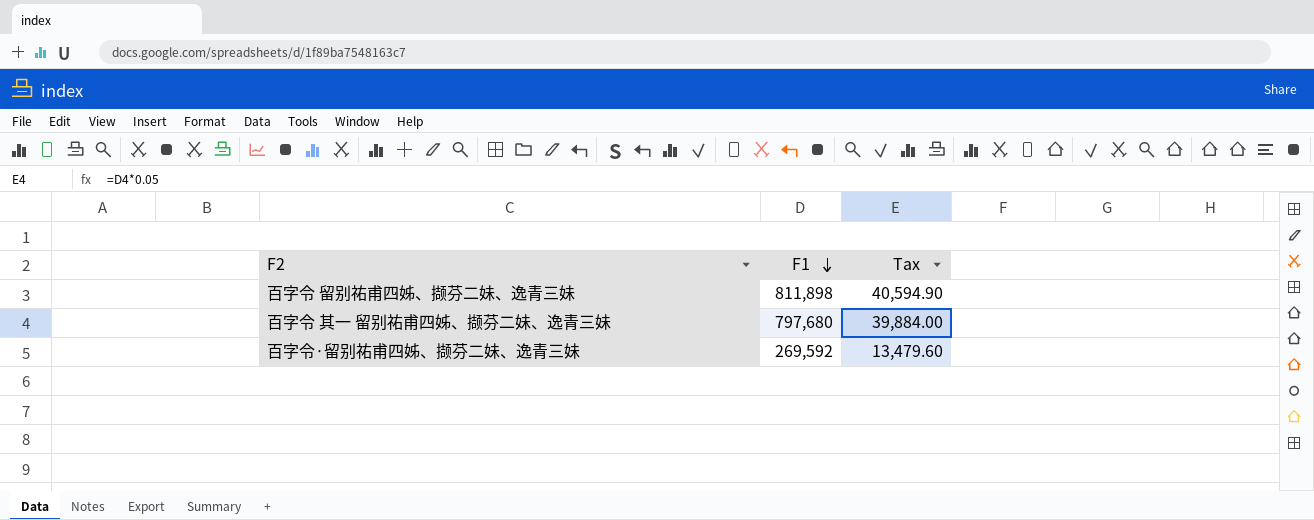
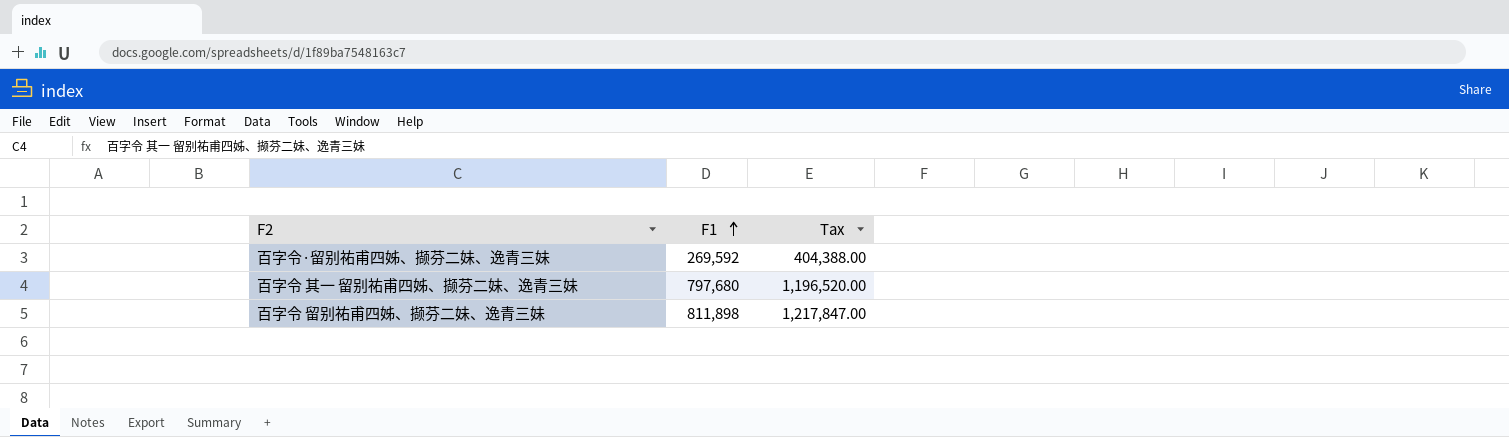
row order: F1 descending -> F1 ascending
column Tax | formula: [F1] * 0.05 -> [F1] * 1.5

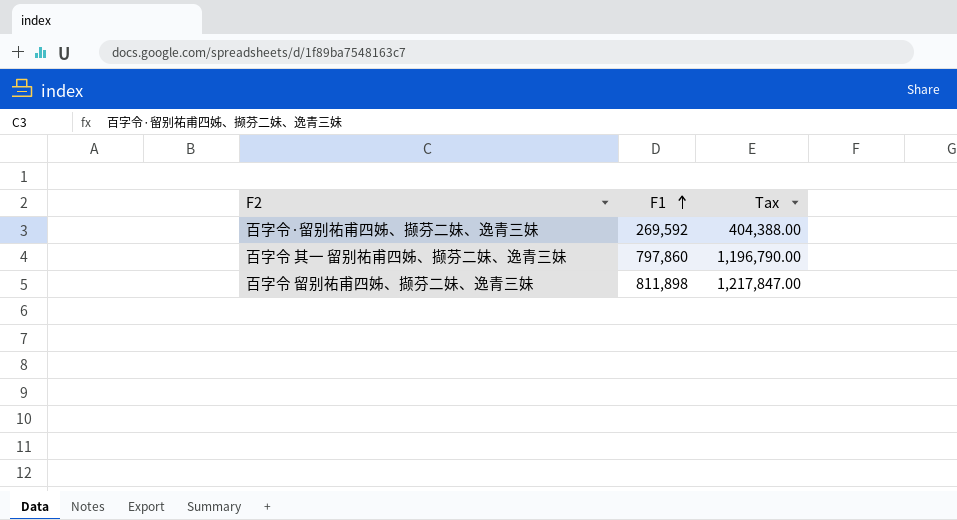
百字令 其一 留别祐甫四姊、撷芬二妹、逸青三妹 | F1: 797,680 -> 797,860
百字令 其一 留别祐甫四姊、撷芬二妹、逸青三妹 | Tax: 1,196,520.00 -> 1,196,790.00

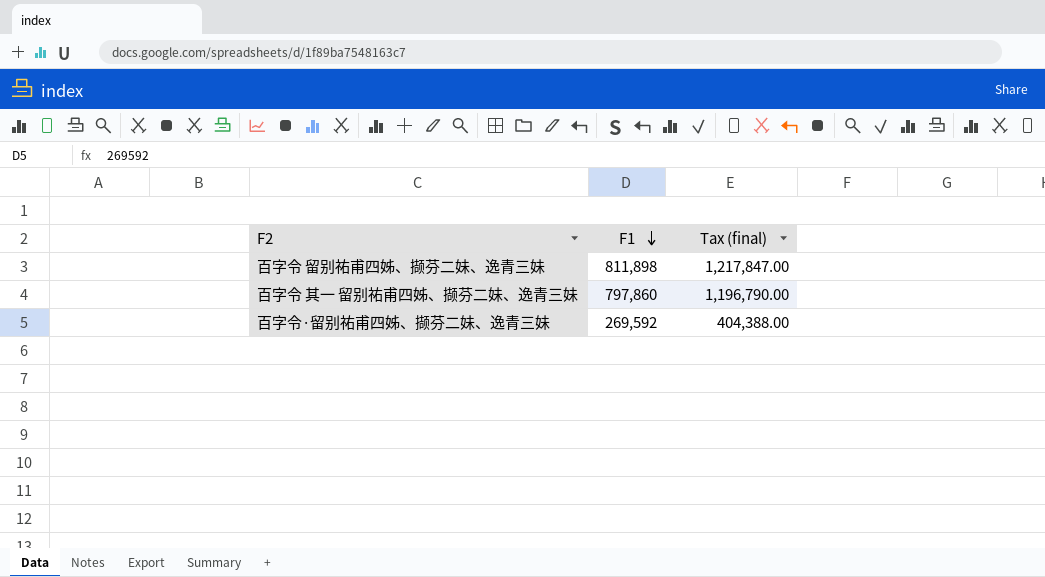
row order: F1 ascending -> F1 descending
column name: Tax -> Tax (final)

